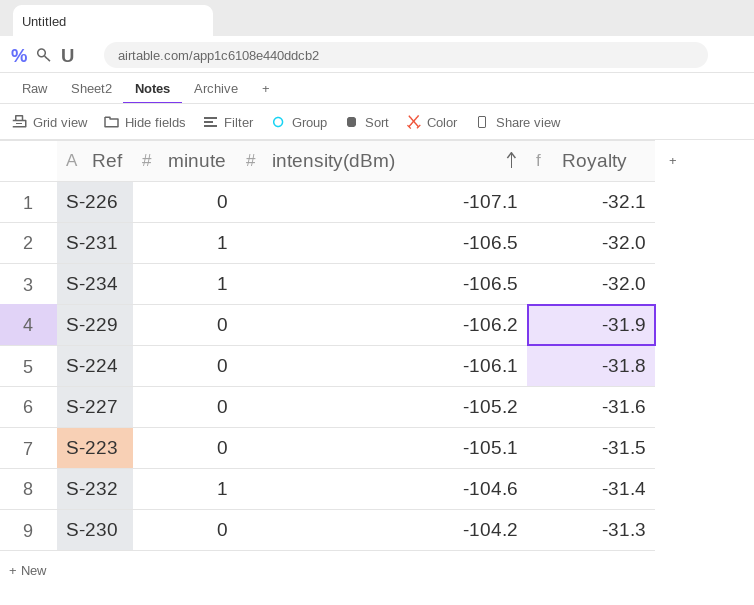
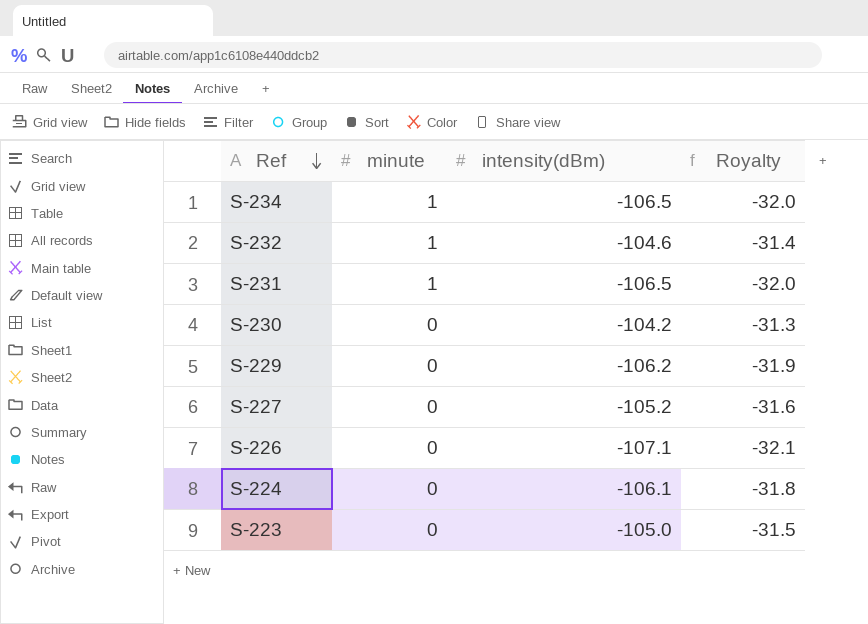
row order: intensity(dBm) ascending -> Ref descending
S-223 | intensity(dBm): -105.1 -> -105.0

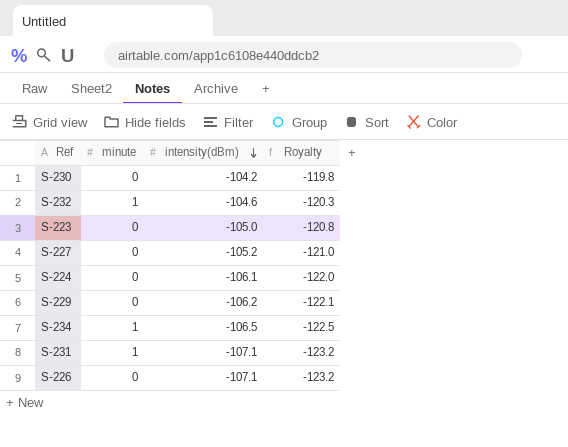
row order: Ref descending -> intensity(dBm) descending
column Royalty | formula: [intensity(dBm)] * 0.3 -> [intensity(dBm)] * 1.15
S-231 | intensity(dBm): -106.5 -> -107.1

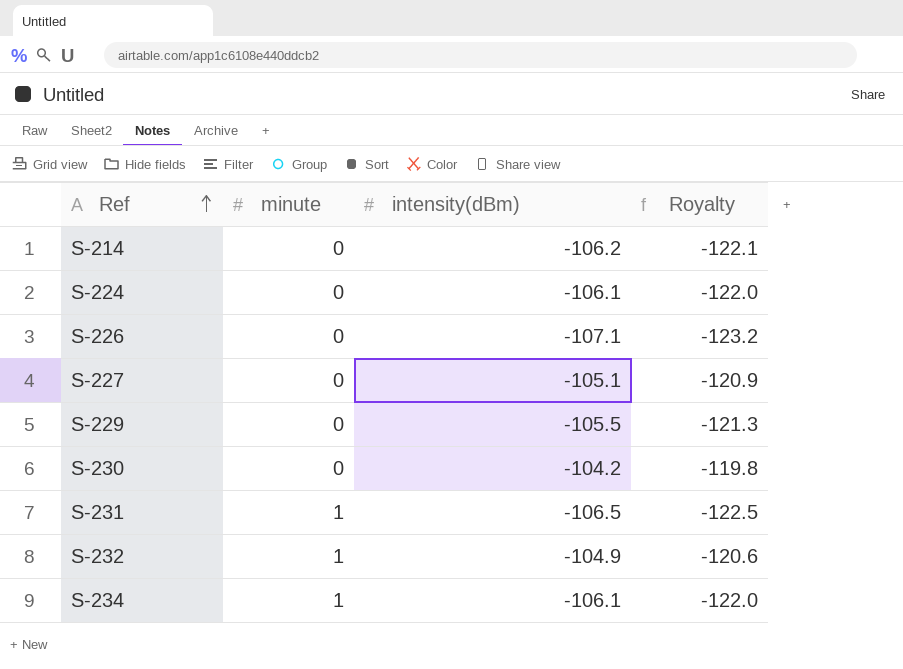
row order: intensity(dBm) descending -> Ref ascending
row S-223: 0 | -105.0 | -120.8 -> none
row S-214: none -> 0 | -106.2 | -122.1
S-227 | intensity(dBm): -105.2 -> -105.1
S-227 | Royalty: -121.0 -> -120.9
S-229 | intensity(dBm): -106.2 -> -105.5
S-229 | Royalty: -122.1 -> -121.3
S-231 | intensity(dBm): -107.1 -> -106.5
S-231 | Royalty: -123.2 -> -122.5
S-232 | intensity(dBm): -104.6 -> -104.9
S-232 | Royalty: -120.3 -> -120.6
S-234 | intensity(dBm): -106.5 -> -106.1
S-234 | Royalty: -122.5 -> -122.0

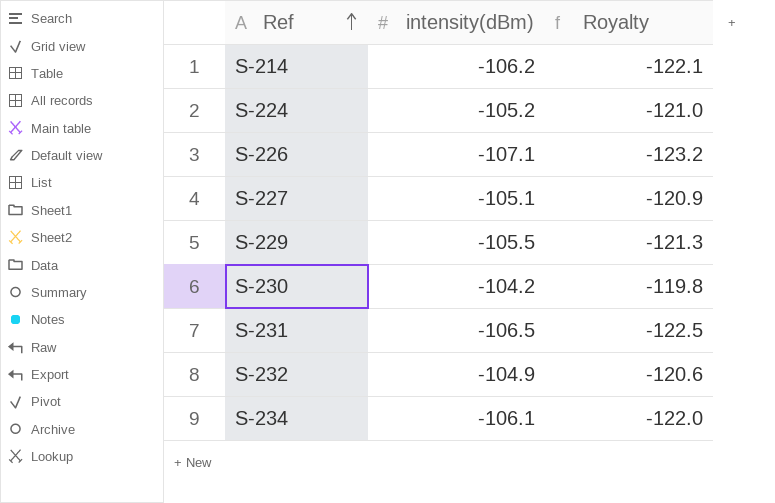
column minute | position: 2 -> none
S-224 | intensity(dBm): -106.1 -> -105.2
S-224 | Royalty: -122.0 -> -121.0

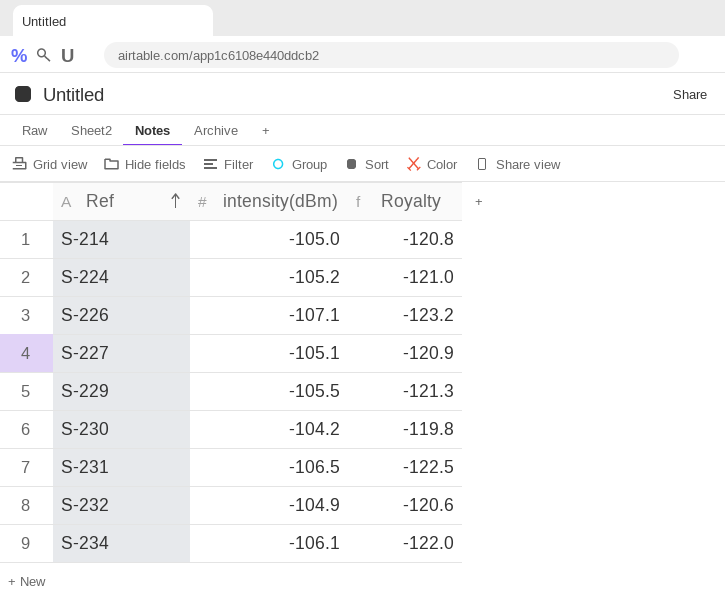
S-214 | intensity(dBm): -106.2 -> -105.0
S-214 | Royalty: -122.1 -> -120.8

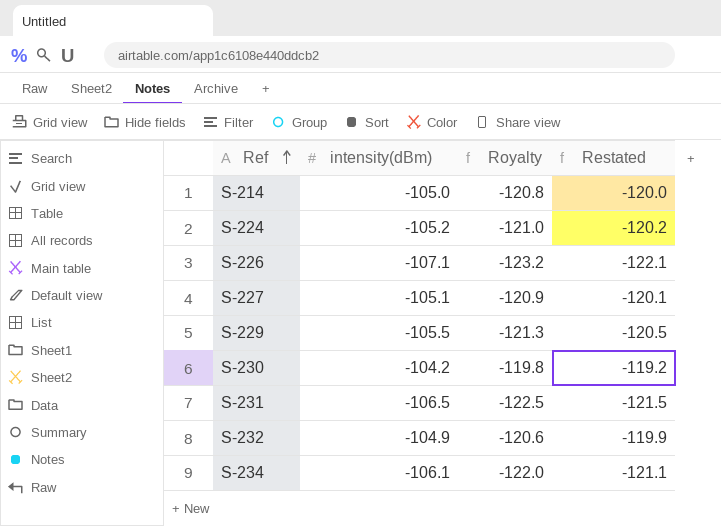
column Restated | formula: none -> [intensity(dBm)] - 15

